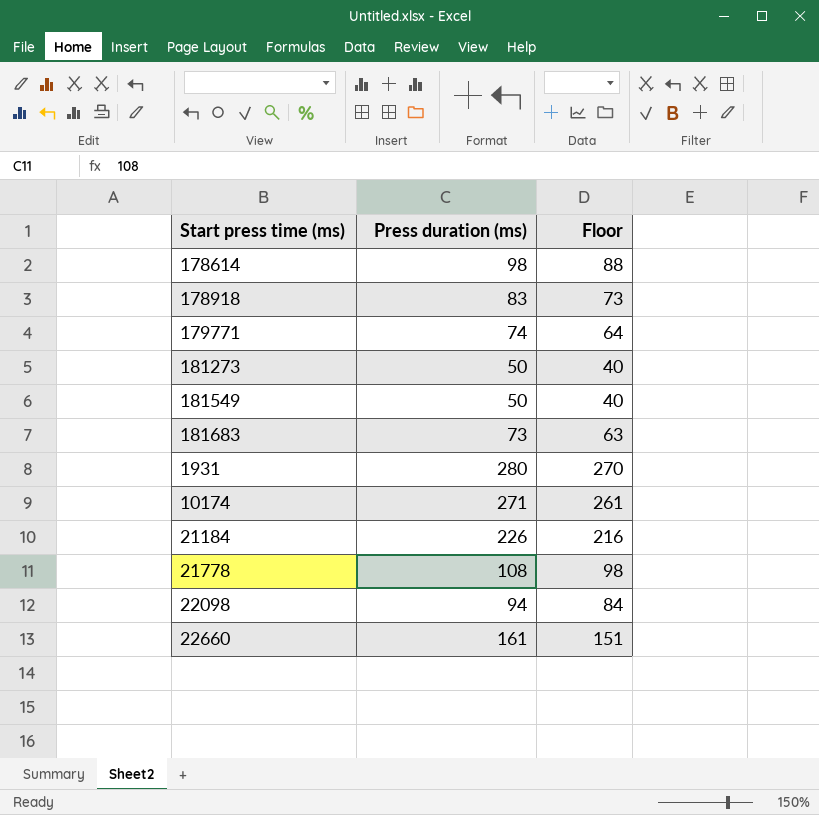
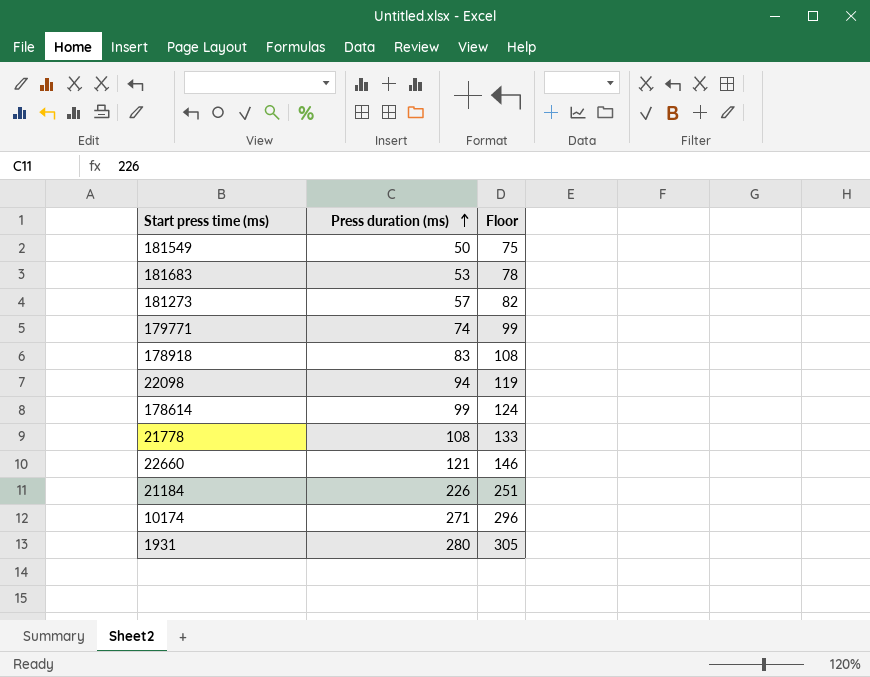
row order: none -> Press duration (ms) ascending
column Floor | formula: [Press duration (ms)] - 10 -> [Press duration (ms)] + 25
181683 | Press duration (ms): 73 -> 53
181273 | Press duration (ms): 50 -> 57
178614 | Press duration (ms): 98 -> 99
22660 | Press duration (ms): 161 -> 121

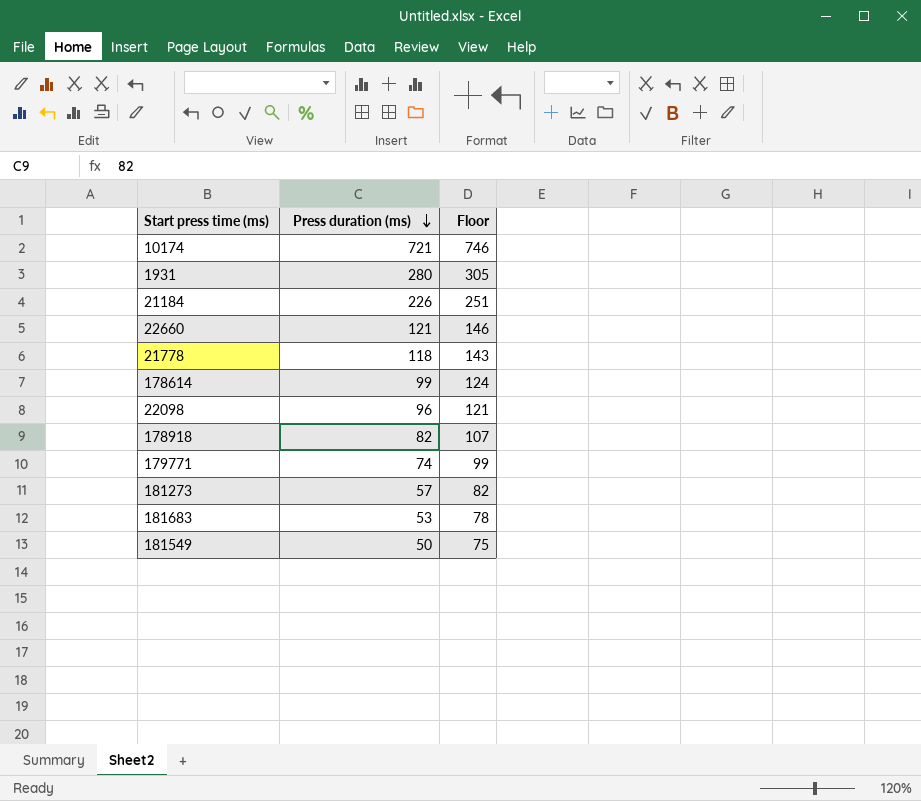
row order: Press duration (ms) ascending -> Press duration (ms) descending
10174 | Press duration (ms): 271 -> 721
10174 | Floor: 296 -> 746
21778 | Press duration (ms): 108 -> 118
21778 | Floor: 133 -> 143
22098 | Press duration (ms): 94 -> 96
22098 | Floor: 119 -> 121
178918 | Press duration (ms): 83 -> 82
178918 | Floor: 108 -> 107

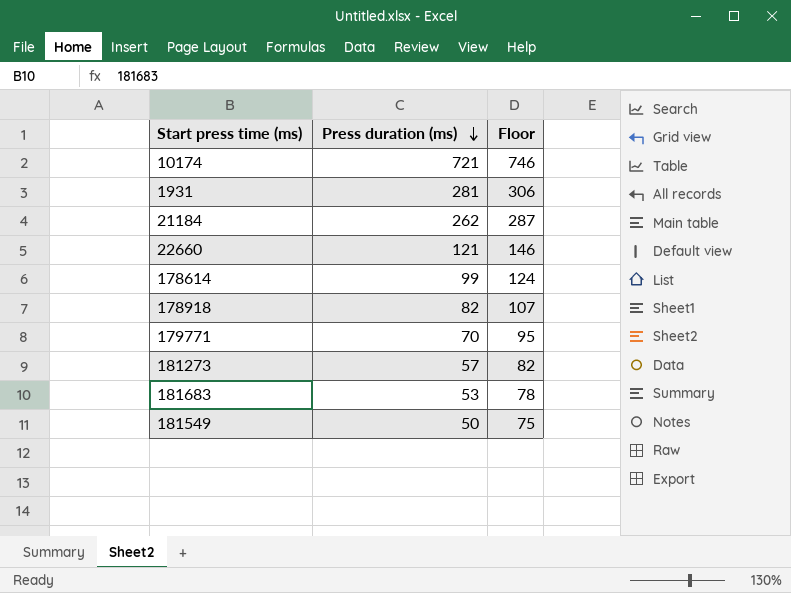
row 21778: 118 | 143 -> none
row 22098: 96 | 121 -> none
1931 | Press duration (ms): 280 -> 281
1931 | Floor: 305 -> 306
21184 | Press duration (ms): 226 -> 262
21184 | Floor: 251 -> 287
179771 | Press duration (ms): 74 -> 70
179771 | Floor: 99 -> 95

